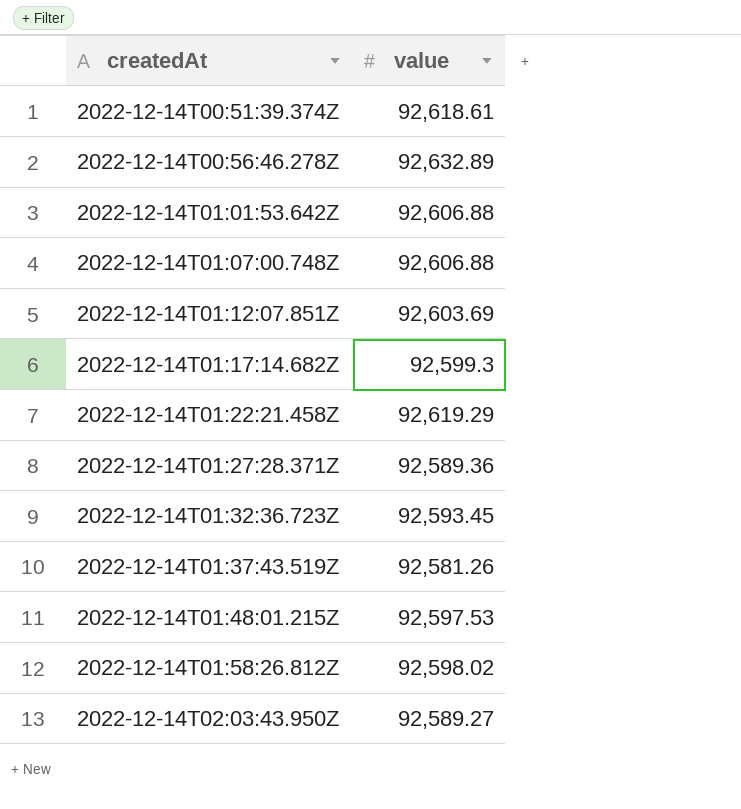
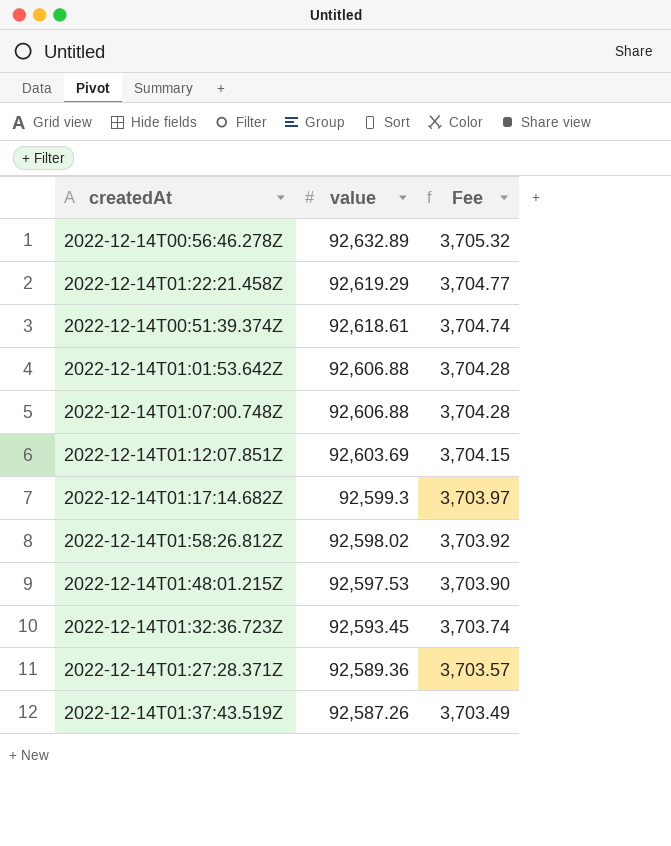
row order: createdAt ascending -> value descending
column Fee | formula: none -> [value] * 0.04
row 2022-12-14T02:03:43.950Z: 92,589.27 -> none
2022-12-14T01:37:43.519Z | value: 92,581.26 -> 92,587.26

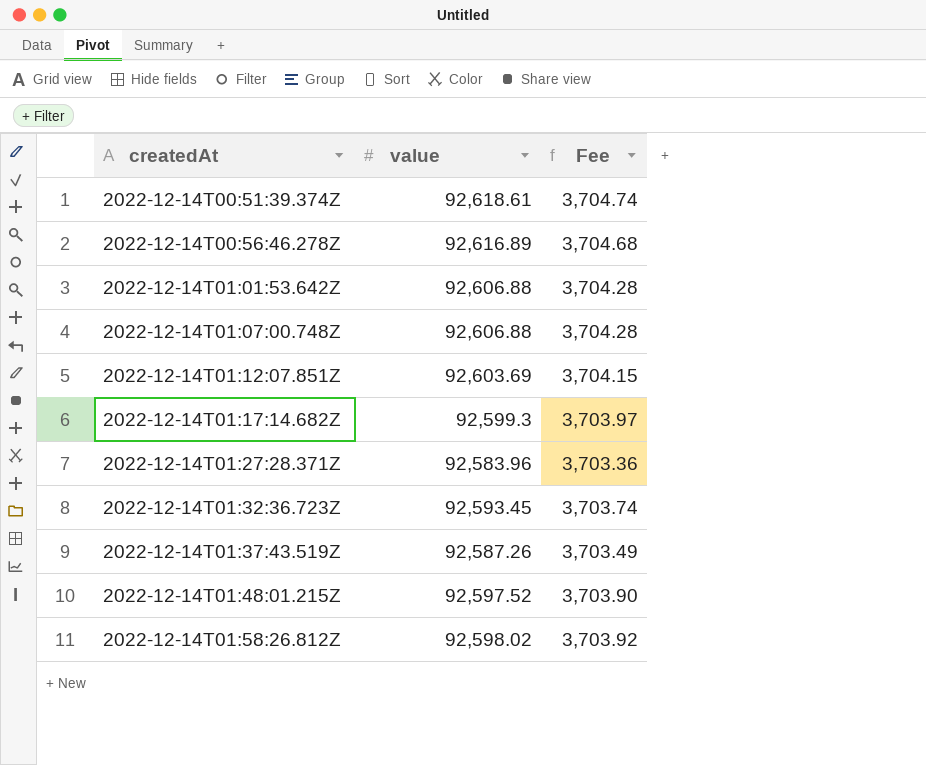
row order: value descending -> createdAt ascending
row 2022-12-14T01:22:21.458Z: 92,619.29 | 3,704.77 -> none
2022-12-14T00:56:46.278Z | value: 92,632.89 -> 92,616.89
2022-12-14T00:56:46.278Z | Fee: 3,705.32 -> 3,704.68
2022-12-14T01:27:28.371Z | value: 92,589.36 -> 92,583.96
2022-12-14T01:27:28.371Z | Fee: 3,703.57 -> 3,703.36
2022-12-14T01:48:01.215Z | value: 92,597.53 -> 92,597.52

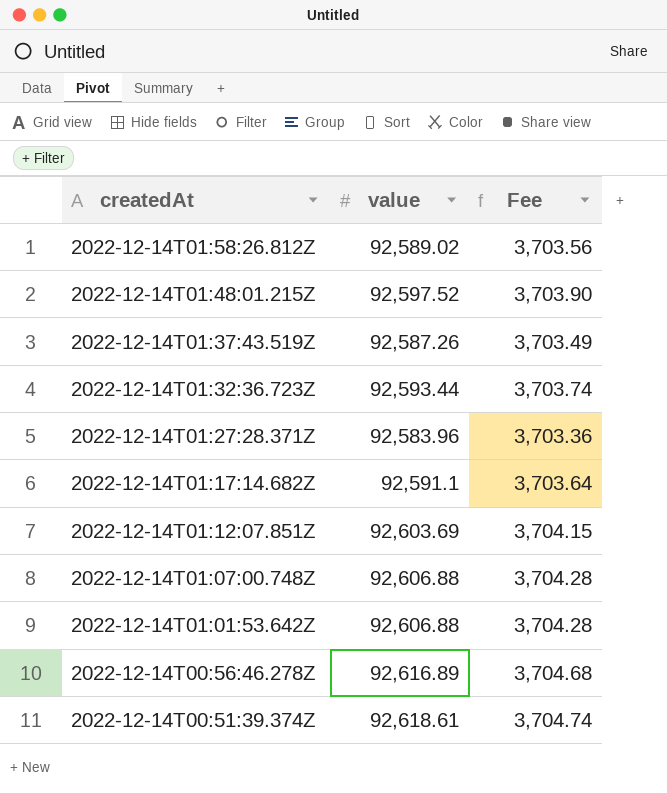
row order: createdAt ascending -> createdAt descending
2022-12-14T01:58:26.812Z | value: 92,598.02 -> 92,589.02
2022-12-14T01:58:26.812Z | Fee: 3,703.92 -> 3,703.56
2022-12-14T01:32:36.723Z | value: 92,593.45 -> 92,593.44
2022-12-14T01:17:14.682Z | value: 92,599.3 -> 92,591.1
2022-12-14T01:17:14.682Z | Fee: 3,703.97 -> 3,703.64

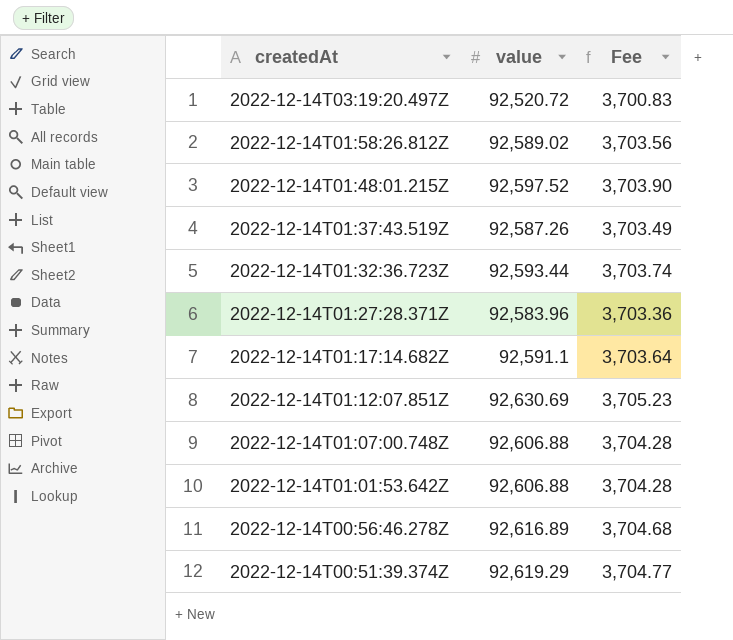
row 2022-12-14T03:19:20.497Z: none -> 92,520.72 | 3,700.83
2022-12-14T01:12:07.851Z | value: 92,603.69 -> 92,630.69
2022-12-14T01:12:07.851Z | Fee: 3,704.15 -> 3,705.23
2022-12-14T00:51:39.374Z | value: 92,618.61 -> 92,619.29
2022-12-14T00:51:39.374Z | Fee: 3,704.74 -> 3,704.77

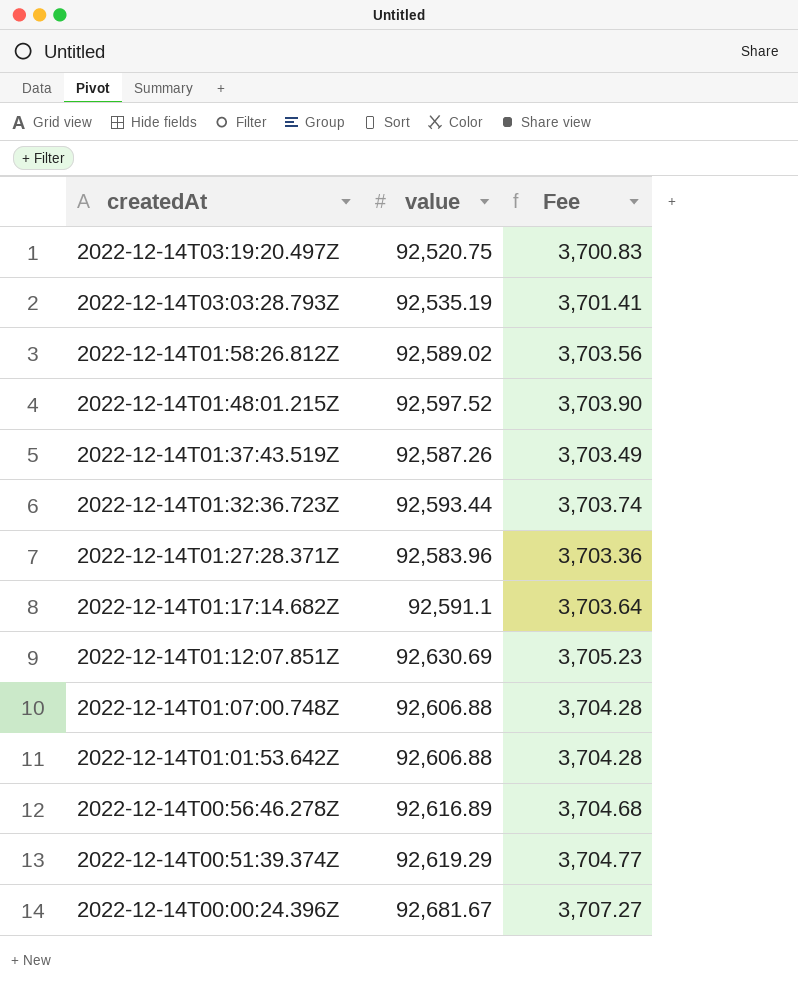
2022-12-14T03:19:20.497Z | value: 92,520.72 -> 92,520.75
row 2022-12-14T03:03:28.793Z: none -> 92,535.19 | 3,701.41
row 2022-12-14T00:00:24.396Z: none -> 92,681.67 | 3,707.27

